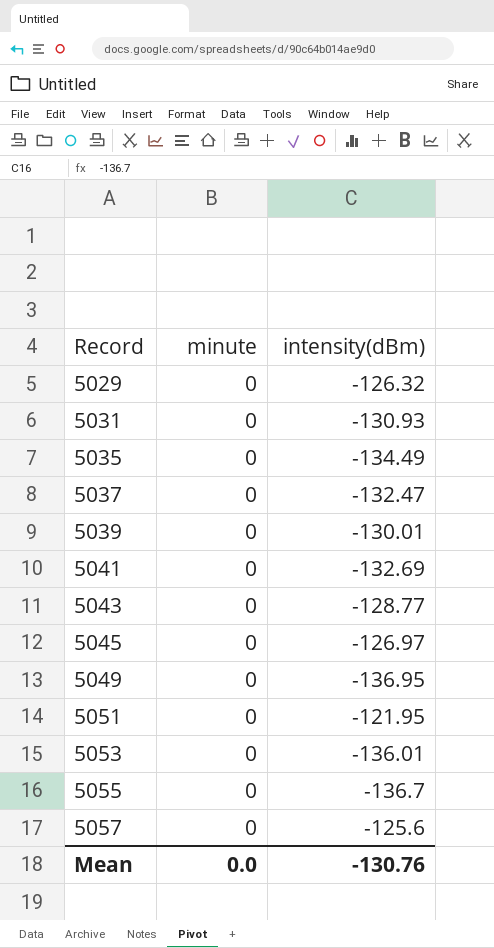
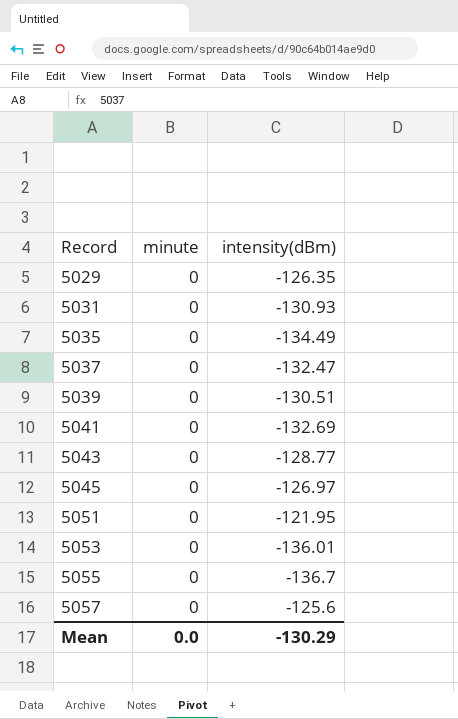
row 5049: 0 | -136.95 -> none
5029 | intensity(dBm): -126.32 -> -126.35
5039 | intensity(dBm): -130.01 -> -130.51
Mean | intensity(dBm): -130.76 -> -130.29

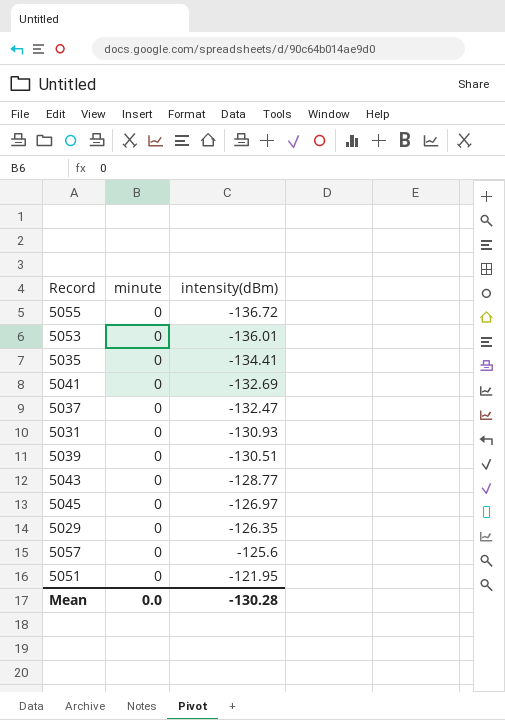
row order: Record ascending -> intensity(dBm) ascending
5055 | intensity(dBm): -136.7 -> -136.72
5035 | intensity(dBm): -134.49 -> -134.41
Mean | intensity(dBm): -130.29 -> -130.28

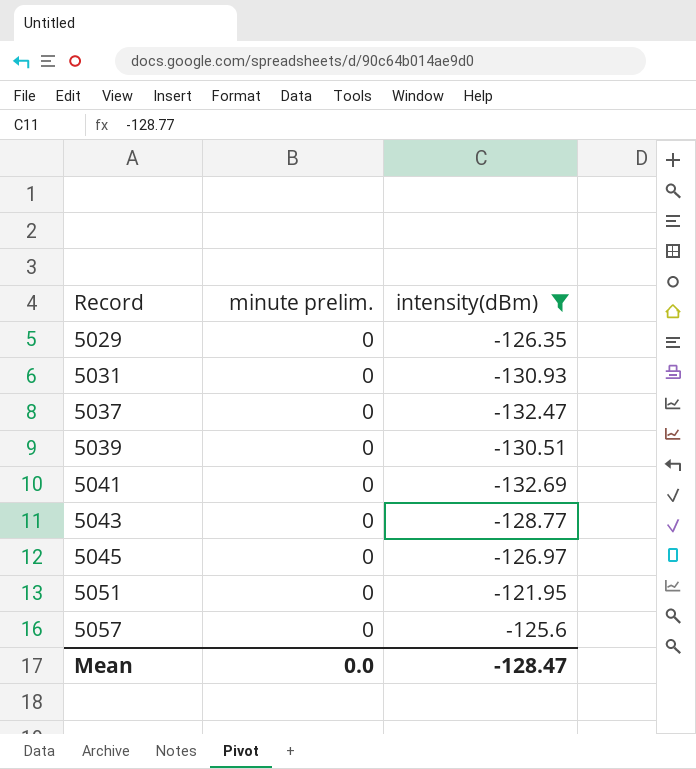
filter: none -> intensity(dBm) >= -132.69
row order: intensity(dBm) ascending -> Record ascending
column name: minute -> minute prelim.
Mean | intensity(dBm): -130.28 -> -128.47

